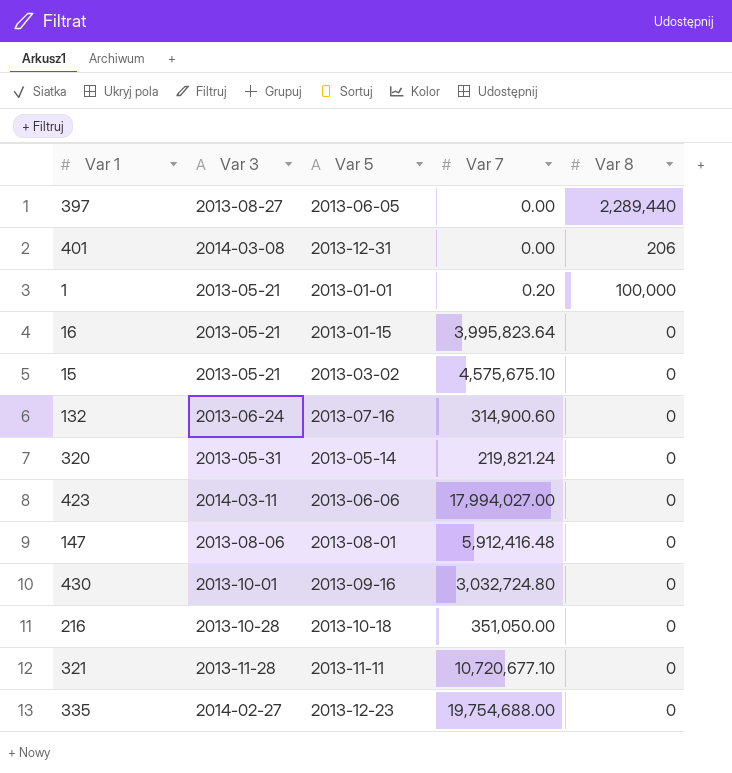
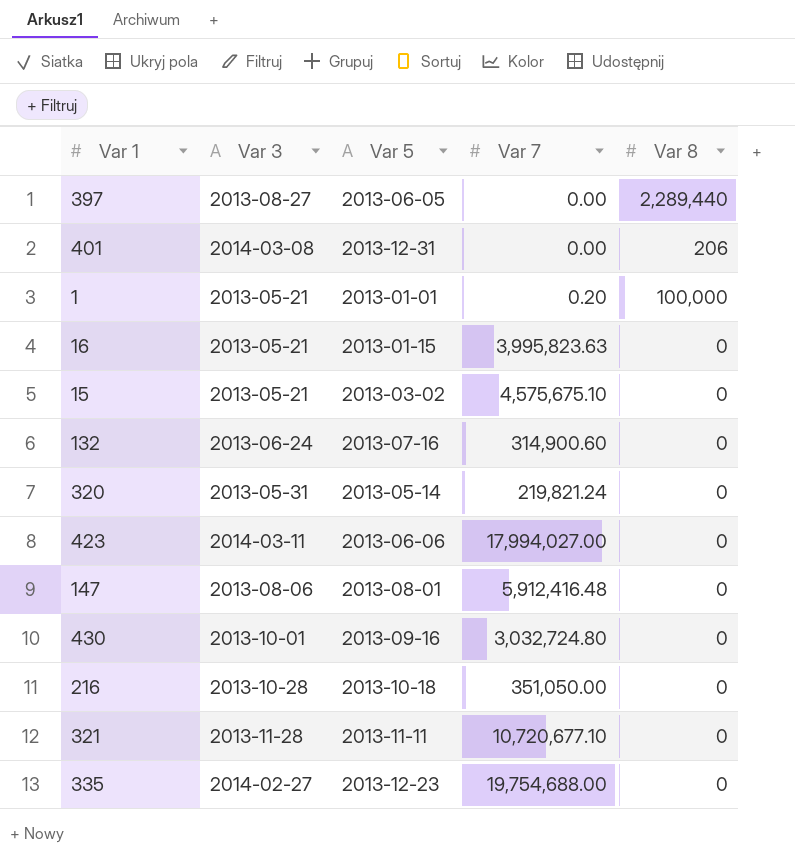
16 | Var 7: 3,995,823.64 -> 3,995,823.63

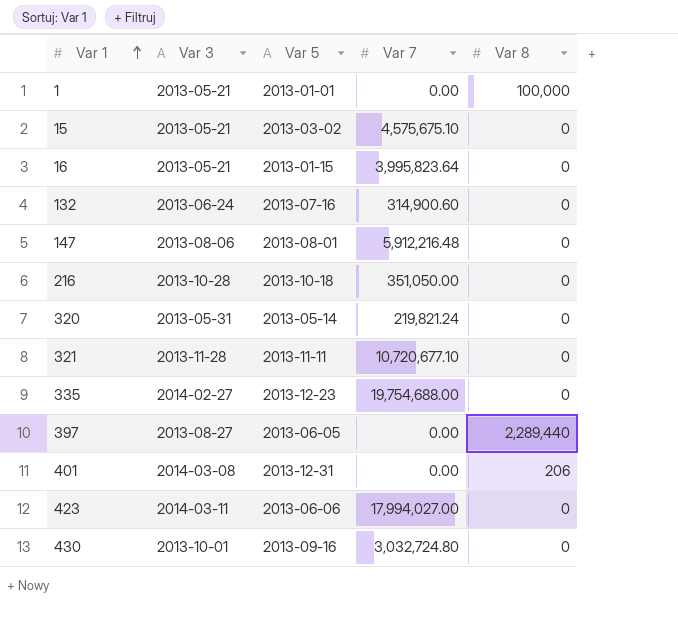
row order: none -> Var 1 ascending
1 | Var 7: 0.20 -> 0.00
16 | Var 7: 3,995,823.63 -> 3,995,823.64
147 | Var 7: 5,912,416.48 -> 5,912,216.48

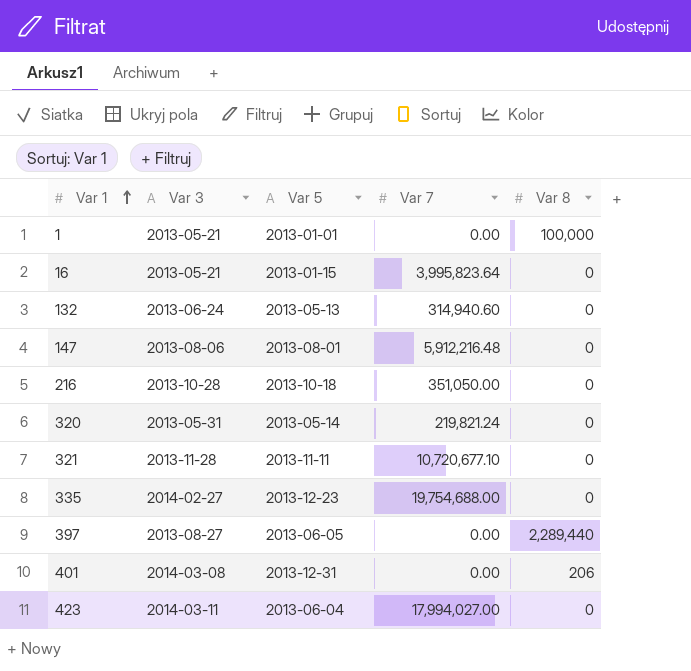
row 15: 2013-05-21 | 2013-03-02 | 4,575,675.10 | 0 -> none
row 430: 2013-10-01 | 2013-09-16 | 3,032,724.80 | 0 -> none
132 | Var 5: 2013-07-16 -> 2013-05-13
132 | Var 7: 314,900.60 -> 314,940.60
423 | Var 5: 2013-06-06 -> 2013-06-04

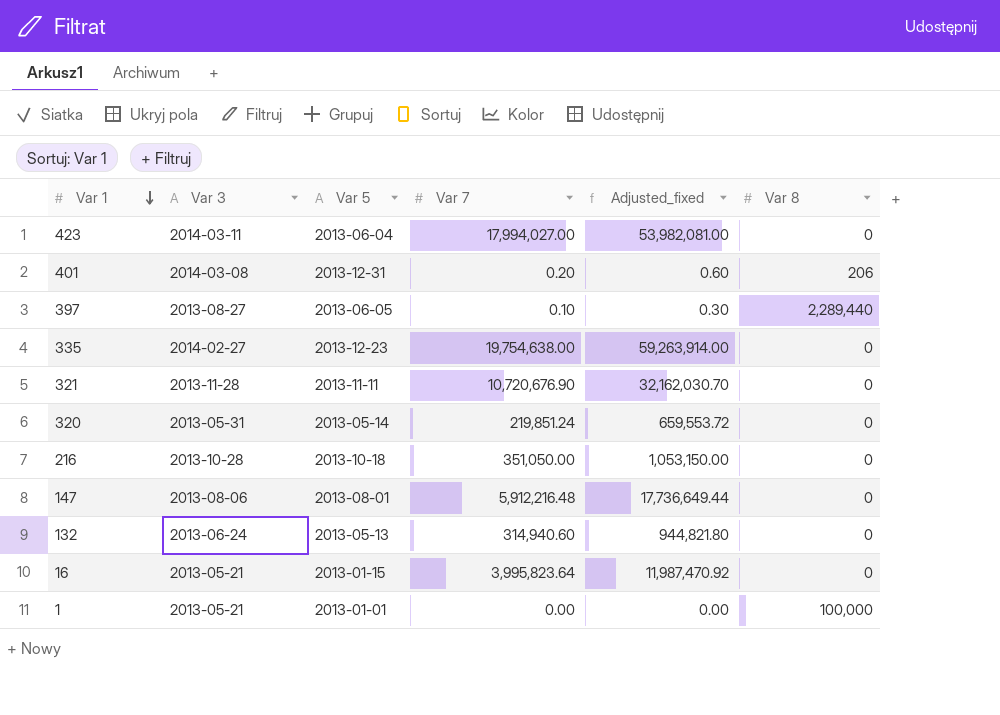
row order: Var 1 ascending -> Var 1 descending
column Adjusted_fixed | formula: none -> [Var 7] * 3
401 | Var 7: 0.00 -> 0.20
397 | Var 7: 0.00 -> 0.10
335 | Var 7: 19,754,688.00 -> 19,754,638.00
321 | Var 7: 10,720,677.10 -> 10,720,676.90
320 | Var 7: 219,821.24 -> 219,851.24

